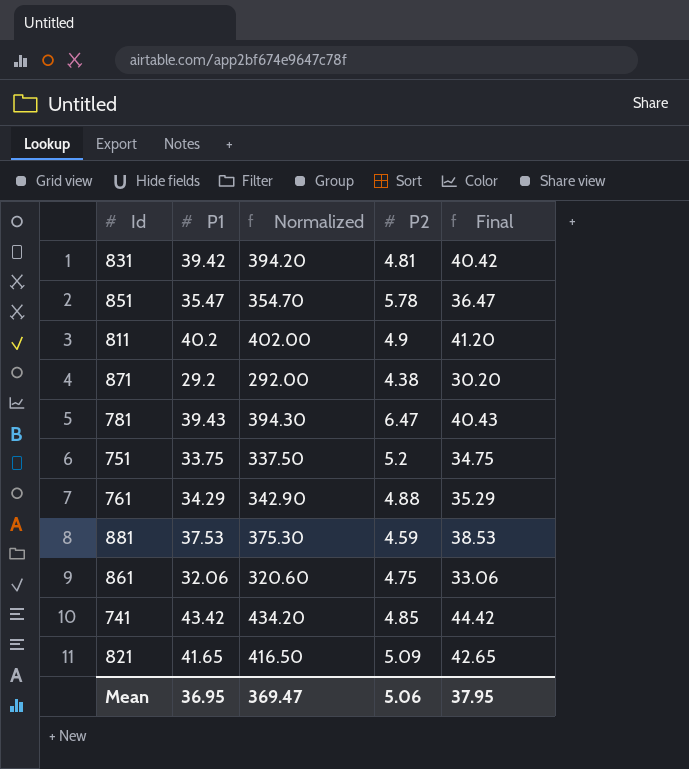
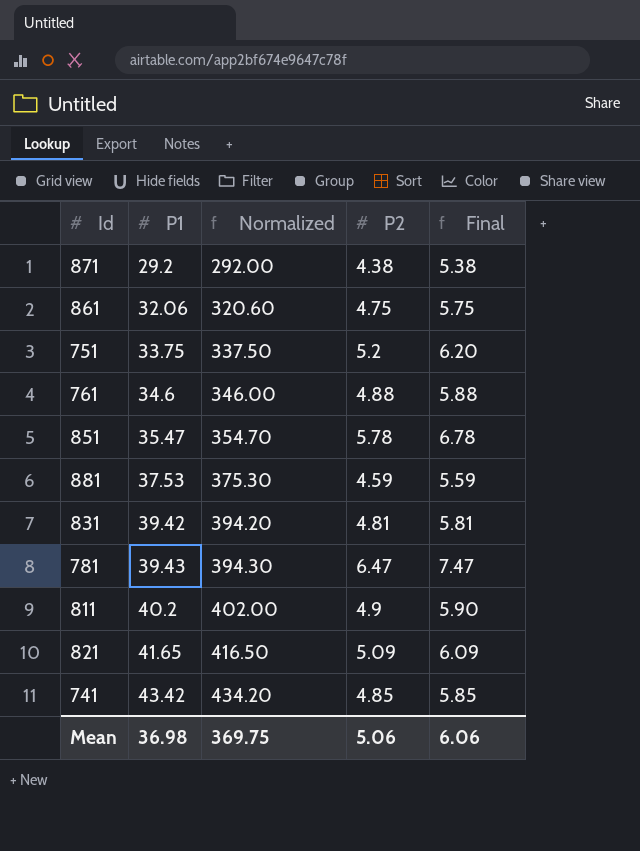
row order: none -> P1 ascending
column Final | formula: [P1] + 1 -> [P2] + 1
761 | P1: 34.29 -> 34.6
761 | Normalized: 342.90 -> 346.00
Mean | P1: 36.95 -> 36.98
Mean | Normalized: 369.47 -> 369.75
Mean | Final: 37.95 -> 6.06

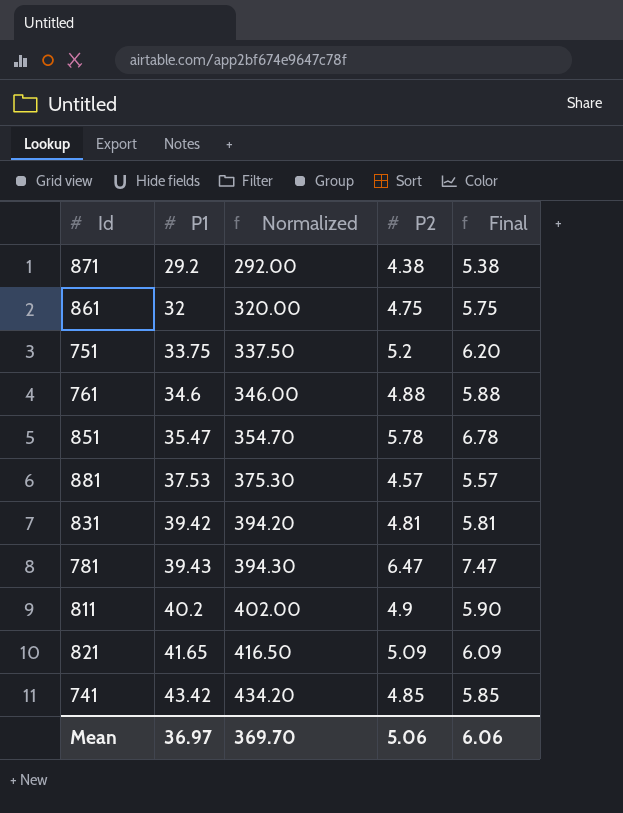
861 | P1: 32.06 -> 32
861 | Normalized: 320.60 -> 320.00
881 | P2: 4.59 -> 4.57
881 | Final: 5.59 -> 5.57
Mean | P1: 36.98 -> 36.97
Mean | Normalized: 369.75 -> 369.70

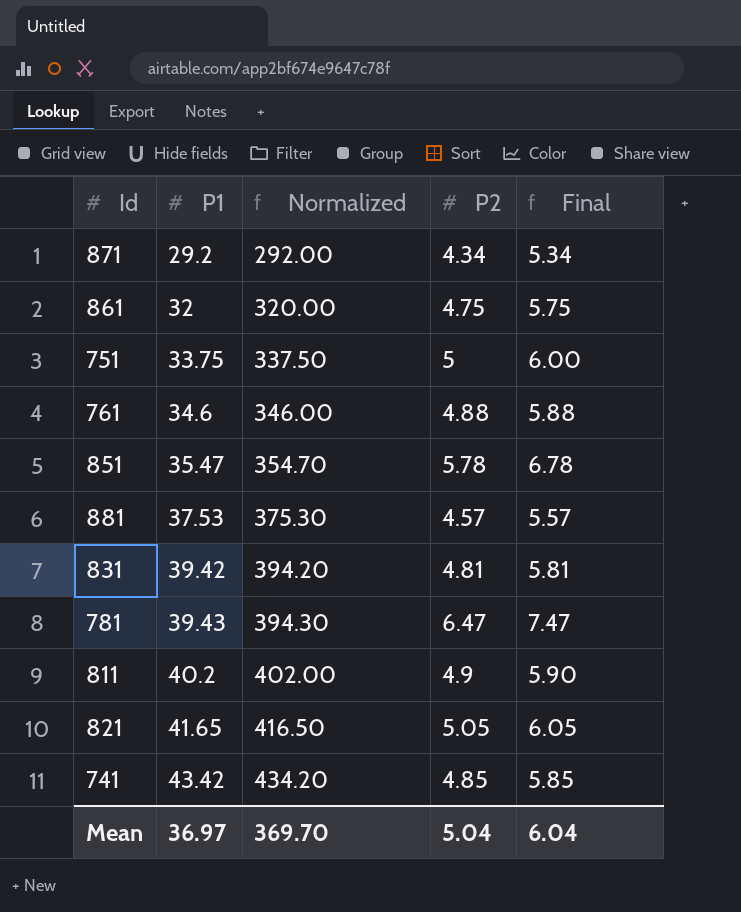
871 | P2: 4.38 -> 4.34
871 | Final: 5.38 -> 5.34
751 | P2: 5.2 -> 5
751 | Final: 6.20 -> 6.00
821 | P2: 5.09 -> 5.05
821 | Final: 6.09 -> 6.05
Mean | P2: 5.06 -> 5.04
Mean | Final: 6.06 -> 6.04

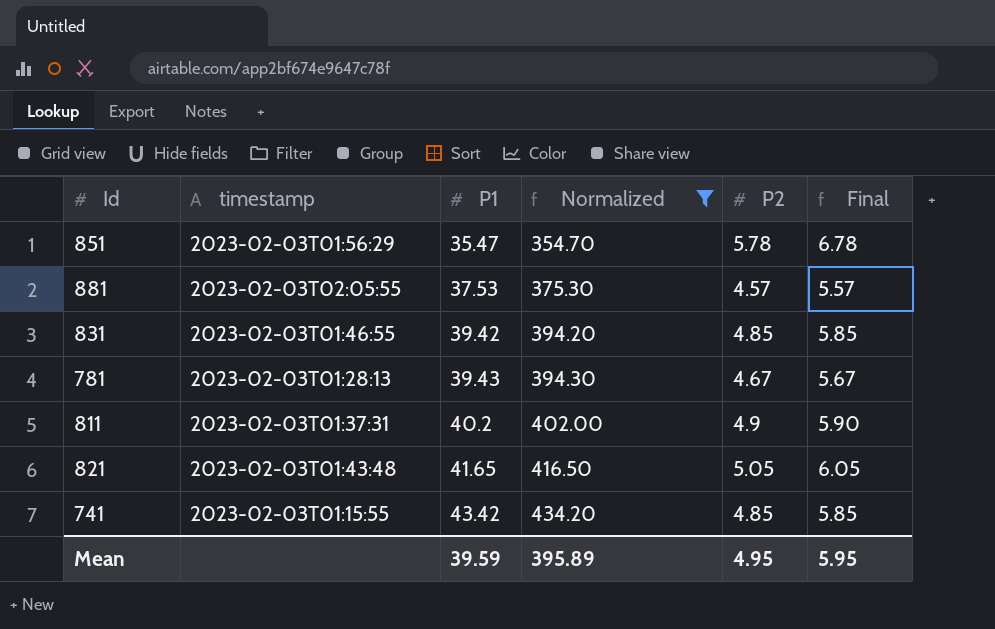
filter: none -> Normalized >= 354.70
column timestamp | position: none -> 2
831 | P2: 4.81 -> 4.85
831 | Final: 5.81 -> 5.85
781 | P2: 6.47 -> 4.67
781 | Final: 7.47 -> 5.67
Mean | P1: 36.97 -> 39.59
Mean | Normalized: 369.70 -> 395.89
Mean | P2: 5.04 -> 4.95
Mean | Final: 6.04 -> 5.95

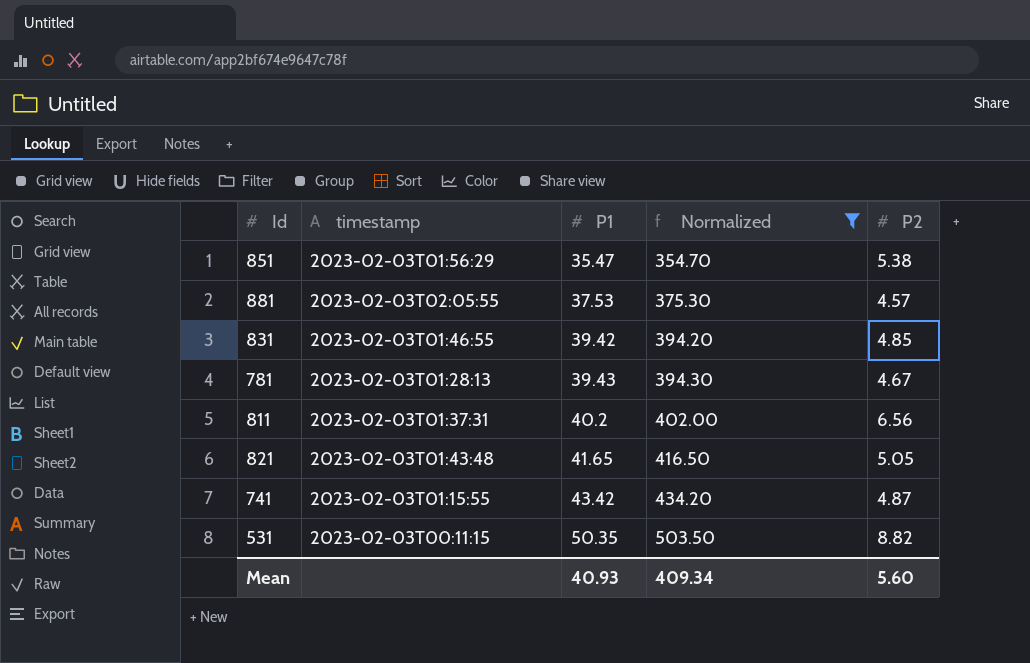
column Final | formula: [P2] + 1 -> none
851 | P2: 5.78 -> 5.38
811 | P2: 4.9 -> 6.56
741 | P2: 4.85 -> 4.87
row 531: none -> 2023-02-03T00:11:15 | 50.35 | 503.50 | 8.82
Mean | P1: 39.59 -> 40.93
Mean | Normalized: 395.89 -> 409.34
Mean | P2: 4.95 -> 5.60

